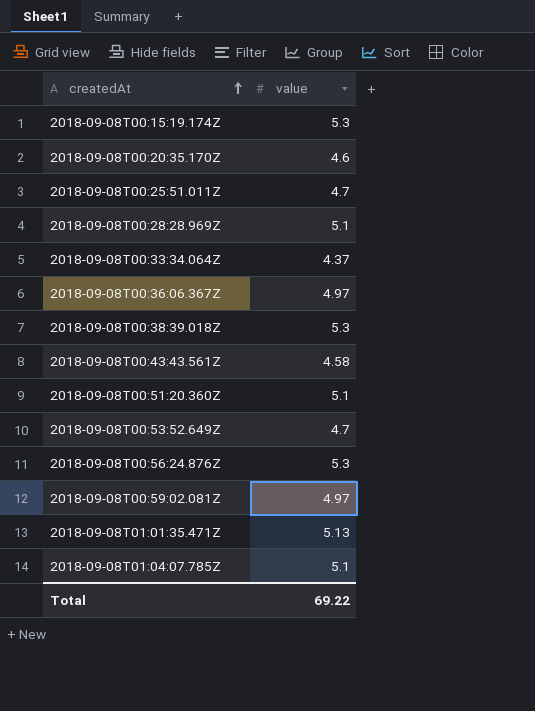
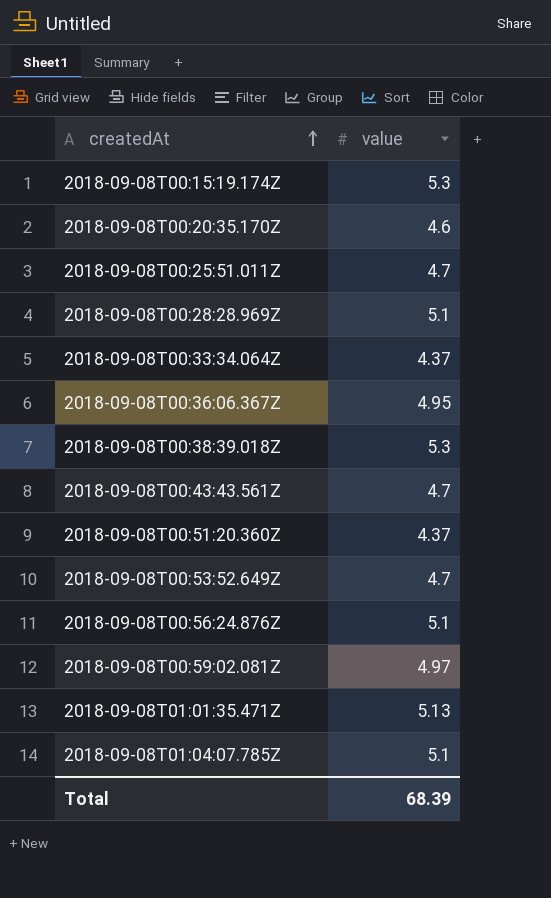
2018-09-08T00:36:06.367Z | value: 4.97 -> 4.95
2018-09-08T00:43:43.561Z | value: 4.58 -> 4.7
2018-09-08T00:51:20.360Z | value: 5.1 -> 4.37
2018-09-08T00:56:24.876Z | value: 5.3 -> 5.1
Total | value: 69.22 -> 68.39

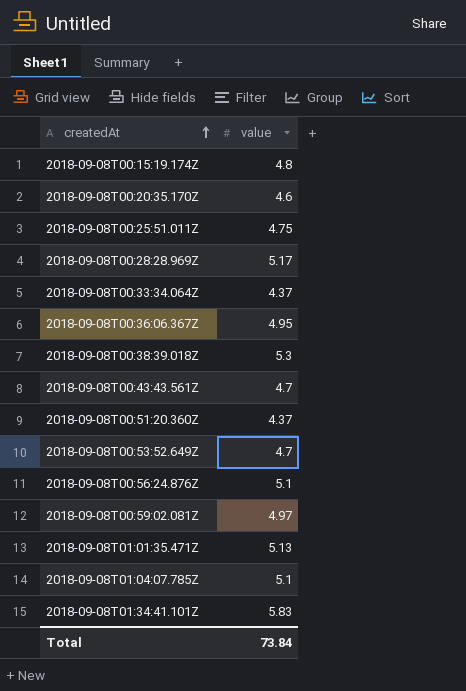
2018-09-08T00:15:19.174Z | value: 5.3 -> 4.8
2018-09-08T00:25:51.011Z | value: 4.7 -> 4.75
2018-09-08T00:28:28.969Z | value: 5.1 -> 5.17
row 2018-09-08T01:34:41.101Z: none -> 5.83
Total | value: 68.39 -> 73.84

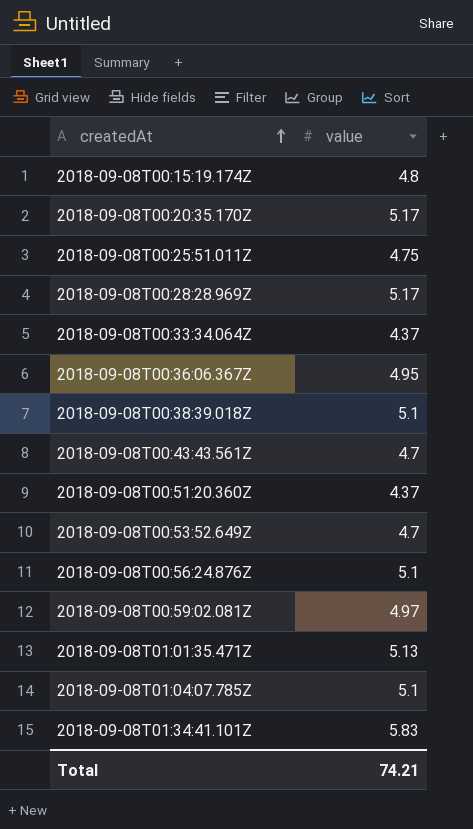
2018-09-08T00:20:35.170Z | value: 4.6 -> 5.17
2018-09-08T00:38:39.018Z | value: 5.3 -> 5.1
Total | value: 73.84 -> 74.21

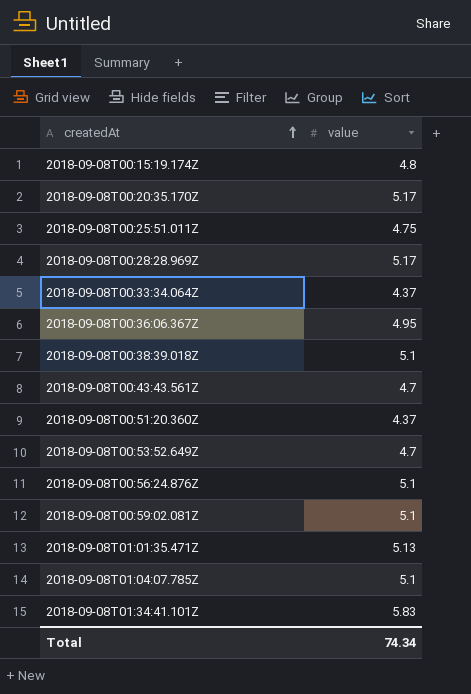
2018-09-08T00:59:02.081Z | value: 4.97 -> 5.1
Total | value: 74.21 -> 74.34

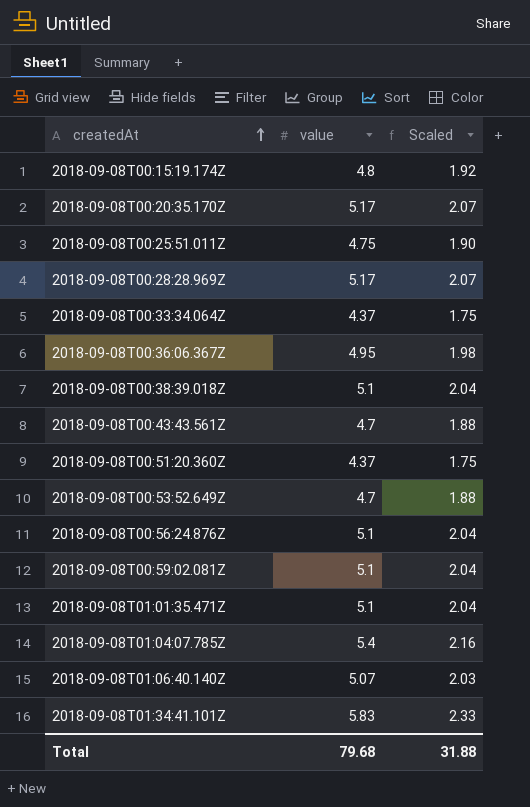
column Scaled | formula: none -> [value] * 0.4
2018-09-08T01:01:35.471Z | value: 5.13 -> 5.1
2018-09-08T01:04:07.785Z | value: 5.1 -> 5.4
row 2018-09-08T01:06:40.140Z: none -> 5.07 | 2.03
Total | value: 74.34 -> 79.68

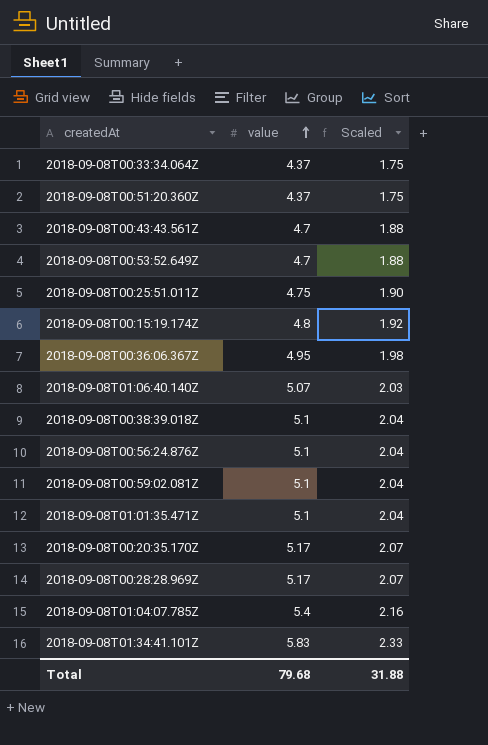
row order: createdAt ascending -> value ascending

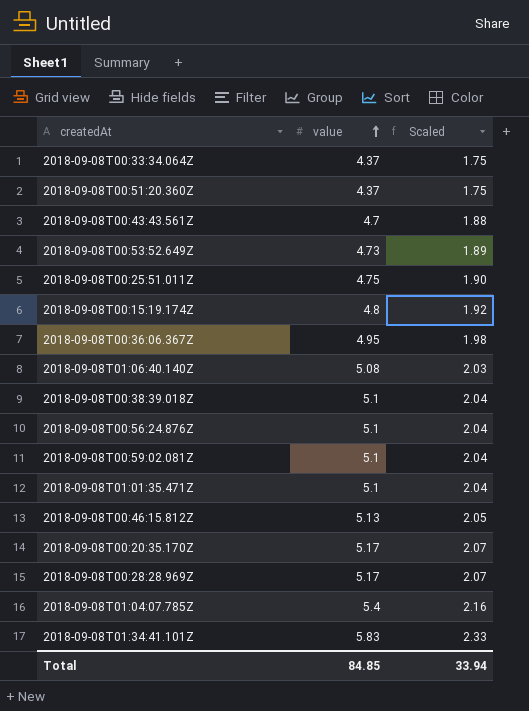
2018-09-08T00:53:52.649Z | value: 4.7 -> 4.73
2018-09-08T00:53:52.649Z | Scaled: 1.88 -> 1.89
2018-09-08T01:06:40.140Z | value: 5.07 -> 5.08
row 2018-09-08T00:46:15.812Z: none -> 5.13 | 2.05
Total | value: 79.68 -> 84.85
Total | Scaled: 31.88 -> 33.94

